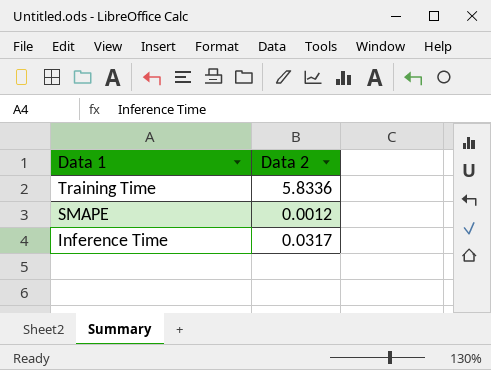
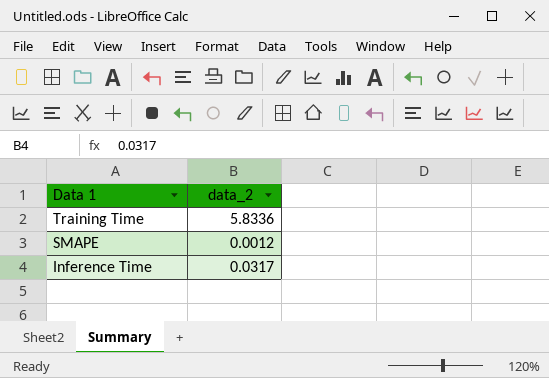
column name: Data 2 -> data_2

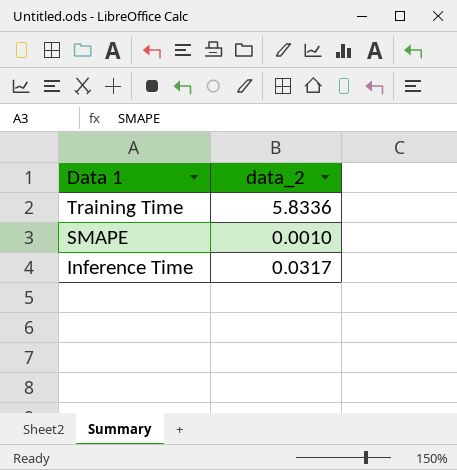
SMAPE | data_2: 0.0012 -> 0.0010

